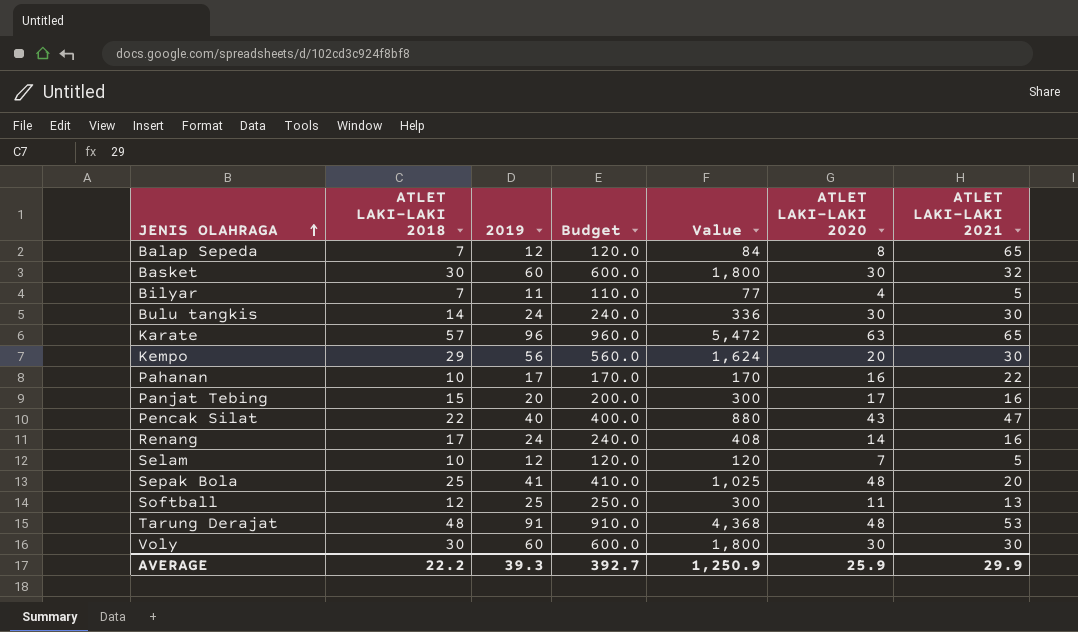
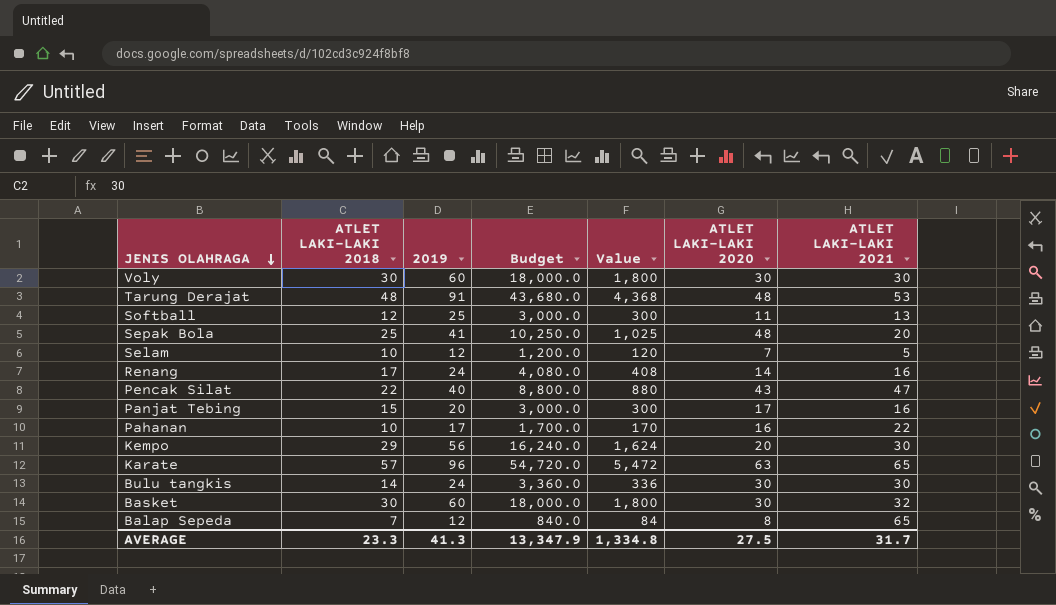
row order: JENIS OLAHRAGA ascending -> JENIS OLAHRAGA descending
column Budget | formula: [2019] * 10 -> [Value] * 10
row Bilyar: 7 | 11 | 110.0 | 77 | 4 | 5 -> none
AVERAGE | ATLET LAKI-LAKI 2018: 22.2 -> 23.3
AVERAGE | 2019: 39.3 -> 41.3
AVERAGE | Budget: 392.7 -> 13,347.9
AVERAGE | Value: 1,250.9 -> 1,334.8
AVERAGE | ATLET LAKI-LAKI 2020: 25.9 -> 27.5
AVERAGE | ATLET LAKI-LAKI 2021: 29.9 -> 31.7

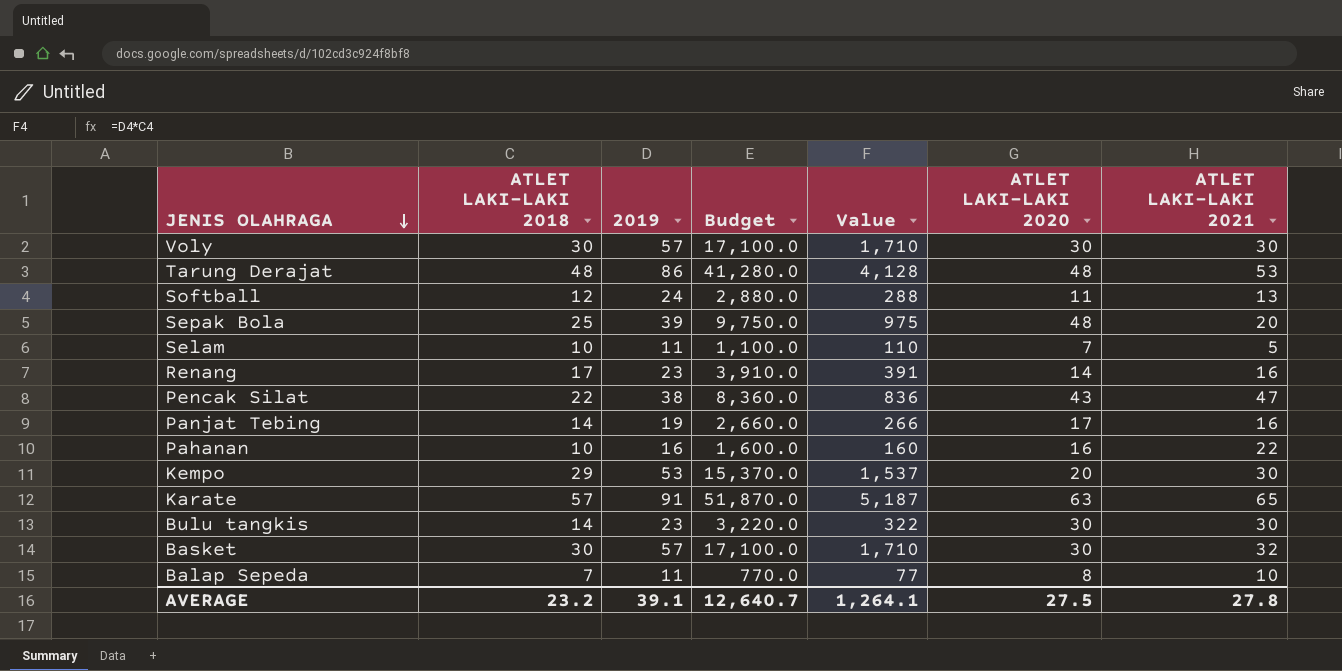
Voly | 2019: 60 -> 57
Voly | Budget: 18,000.0 -> 17,100.0
Voly | Value: 1,800 -> 1,710
Tarung Derajat | 2019: 91 -> 86
Tarung Derajat | Budget: 43,680.0 -> 41,280.0
Tarung Derajat | Value: 4,368 -> 4,128
Softball | 2019: 25 -> 24
Softball | Budget: 3,000.0 -> 2,880.0
Softball | Value: 300 -> 288
Sepak Bola | 2019: 41 -> 39
Sepak Bola | Budget: 10,250.0 -> 9,750.0
Sepak Bola | Value: 1,025 -> 975
Selam | 2019: 12 -> 11
Selam | Budget: 1,200.0 -> 1,100.0
Selam | Value: 120 -> 110
Renang | 2019: 24 -> 23
Renang | Budget: 4,080.0 -> 3,910.0
Renang | Value: 408 -> 391
Pencak Silat | 2019: 40 -> 38
Pencak Silat | Budget: 8,800.0 -> 8,360.0
Pencak Silat | Value: 880 -> 836
Panjat Tebing | ATLET LAKI-LAKI 2018: 15 -> 14
Panjat Tebing | 2019: 20 -> 19
Panjat Tebing | Budget: 3,000.0 -> 2,660.0
Panjat Tebing | Value: 300 -> 266
Pahanan | 2019: 17 -> 16
Pahanan | Budget: 1,700.0 -> 1,600.0
Pahanan | Value: 170 -> 160
Kempo | 2019: 56 -> 53
Kempo | Budget: 16,240.0 -> 15,370.0
Kempo | Value: 1,624 -> 1,537
Karate | 2019: 96 -> 91
Karate | Budget: 54,720.0 -> 51,870.0
Karate | Value: 5,472 -> 5,187
Bulu tangkis | 2019: 24 -> 23
Bulu tangkis | Budget: 3,360.0 -> 3,220.0
Bulu tangkis | Value: 336 -> 322
Basket | 2019: 60 -> 57
Basket | Budget: 18,000.0 -> 17,100.0
Basket | Value: 1,800 -> 1,710
Balap Sepeda | 2019: 12 -> 11
Balap Sepeda | Budget: 840.0 -> 770.0
Balap Sepeda | Value: 84 -> 77
Balap Sepeda | ATLET LAKI-LAKI 2021: 65 -> 10
AVERAGE | ATLET LAKI-LAKI 2018: 23.3 -> 23.2
AVERAGE | 2019: 41.3 -> 39.1
AVERAGE | Budget: 13,347.9 -> 12,640.7
AVERAGE | Value: 1,334.8 -> 1,264.1
AVERAGE | ATLET LAKI-LAKI 2021: 31.7 -> 27.8

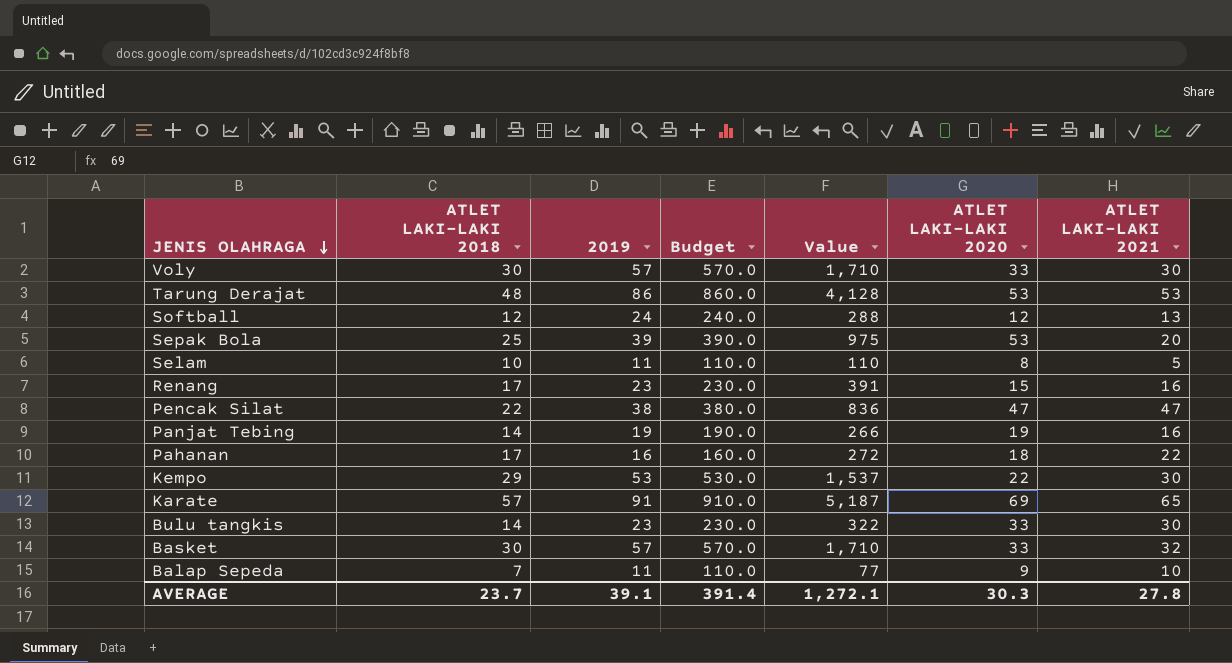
column Budget | formula: [Value] * 10 -> [2019] * 10
Voly | ATLET LAKI-LAKI 2020: 30 -> 33
Tarung Derajat | ATLET LAKI-LAKI 2020: 48 -> 53
Softball | ATLET LAKI-LAKI 2020: 11 -> 12
Sepak Bola | ATLET LAKI-LAKI 2020: 48 -> 53
Selam | ATLET LAKI-LAKI 2020: 7 -> 8
Renang | ATLET LAKI-LAKI 2020: 14 -> 15
Pencak Silat | ATLET LAKI-LAKI 2020: 43 -> 47
Panjat Tebing | ATLET LAKI-LAKI 2020: 17 -> 19
Pahanan | ATLET LAKI-LAKI 2018: 10 -> 17
Pahanan | Value: 160 -> 272
Pahanan | ATLET LAKI-LAKI 2020: 16 -> 18
Kempo | ATLET LAKI-LAKI 2020: 20 -> 22
Karate | ATLET LAKI-LAKI 2020: 63 -> 69
Bulu tangkis | ATLET LAKI-LAKI 2020: 30 -> 33
Basket | ATLET LAKI-LAKI 2020: 30 -> 33
Balap Sepeda | ATLET LAKI-LAKI 2020: 8 -> 9
AVERAGE | ATLET LAKI-LAKI 2018: 23.2 -> 23.7
AVERAGE | Budget: 12,640.7 -> 391.4
AVERAGE | Value: 1,264.1 -> 1,272.1
AVERAGE | ATLET LAKI-LAKI 2020: 27.5 -> 30.3

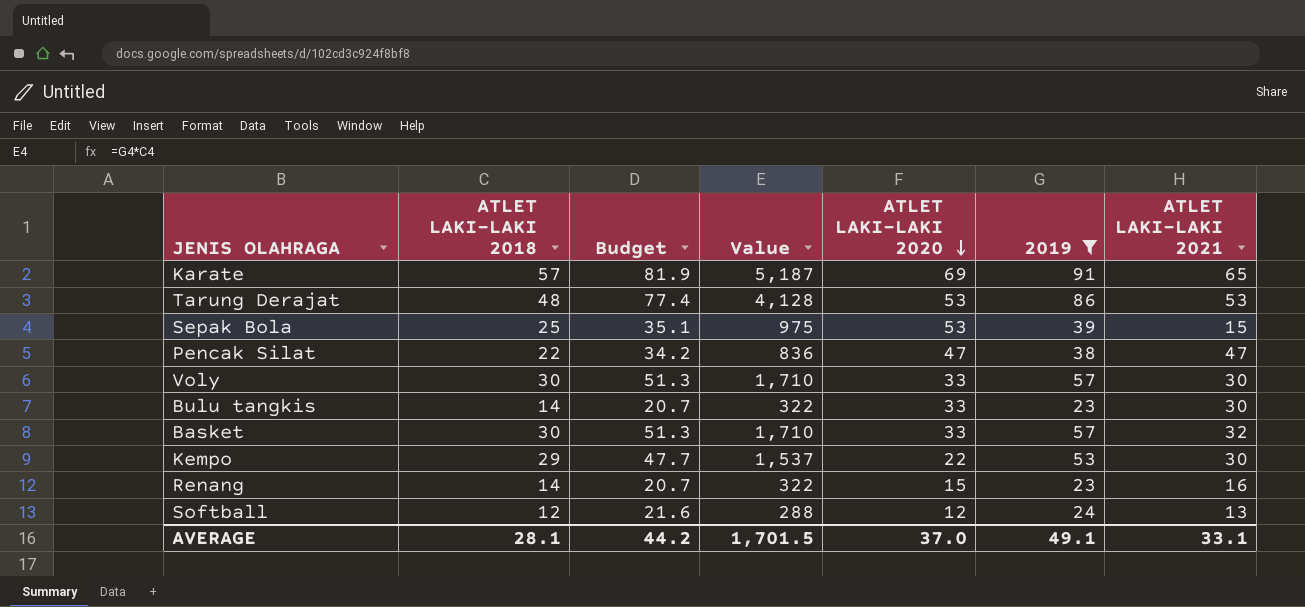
filter: none -> 2019 >= 23
row order: JENIS OLAHRAGA descending -> ATLET LAKI-LAKI 2020 descending
column Budget | formula: [2019] * 10 -> [2019] * 0.9
column 2019 | position: 3 -> 6
Sepak Bola | ATLET LAKI-LAKI 2021: 20 -> 15
Renang | ATLET LAKI-LAKI 2018: 17 -> 14
Renang | Value: 391 -> 322
AVERAGE | ATLET LAKI-LAKI 2018: 23.7 -> 28.1
AVERAGE | Budget: 391.4 -> 44.2
AVERAGE | Value: 1,272.1 -> 1,701.5
AVERAGE | ATLET LAKI-LAKI 2020: 30.3 -> 37.0
AVERAGE | 2019: 39.1 -> 49.1
AVERAGE | ATLET LAKI-LAKI 2021: 27.8 -> 33.1

